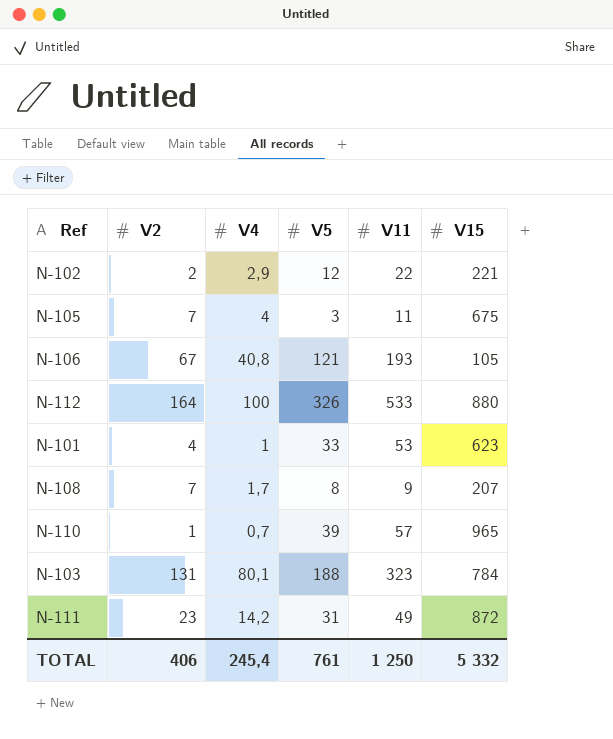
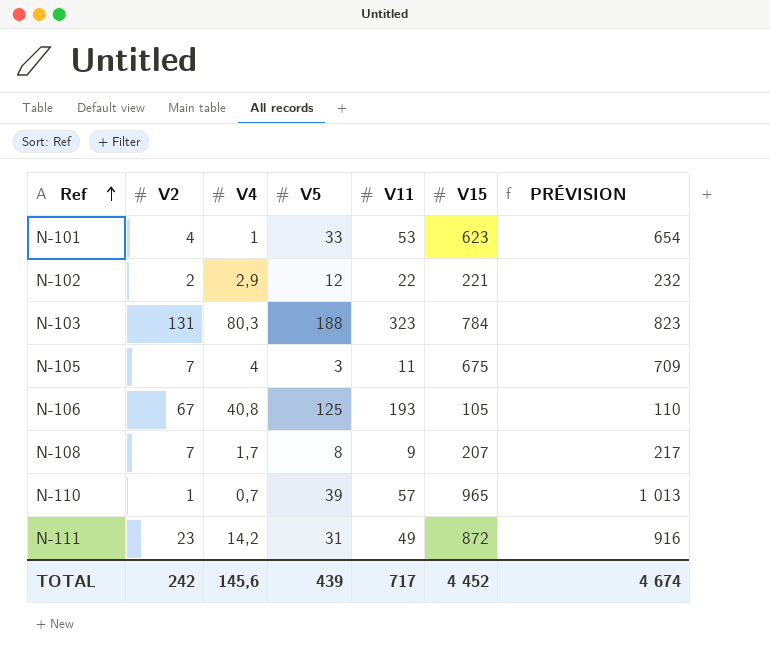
row order: none -> Ref ascending
column PRÉVISION | formula: none -> [V15] * 1,05
row N-112: 164 | 100 | 326 | 533 | 880 -> none
N-103 | V4: 80,1 -> 80,3
N-106 | V5: 121 -> 125
TOTAL | V2: 406 -> 242
TOTAL | V4: 245,4 -> 145,6
TOTAL | V5: 761 -> 439
TOTAL | V11: 1 250 -> 717
TOTAL | V15: 5 332 -> 4 452

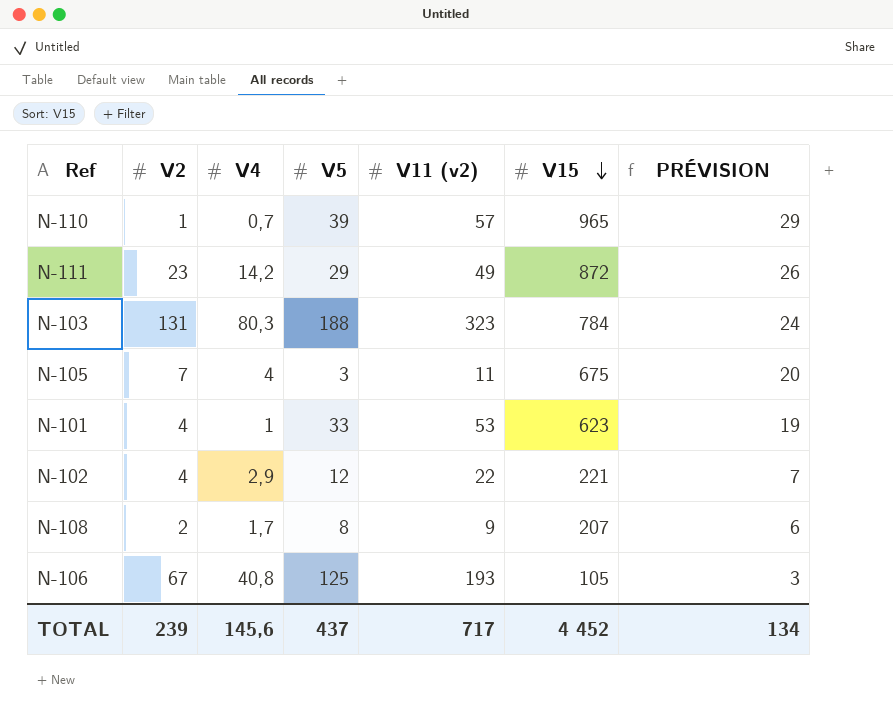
row order: Ref ascending -> V15 descending
column name: V11 -> V11 (v2)
column PRÉVISION | formula: [V15] * 1,05 -> [V15] * 0,03
N-111 | V5: 31 -> 29
N-102 | V2: 2 -> 4
N-108 | V2: 7 -> 2
TOTAL | V2: 242 -> 239
TOTAL | V5: 439 -> 437
TOTAL | PRÉVISION: 4 674 -> 134

